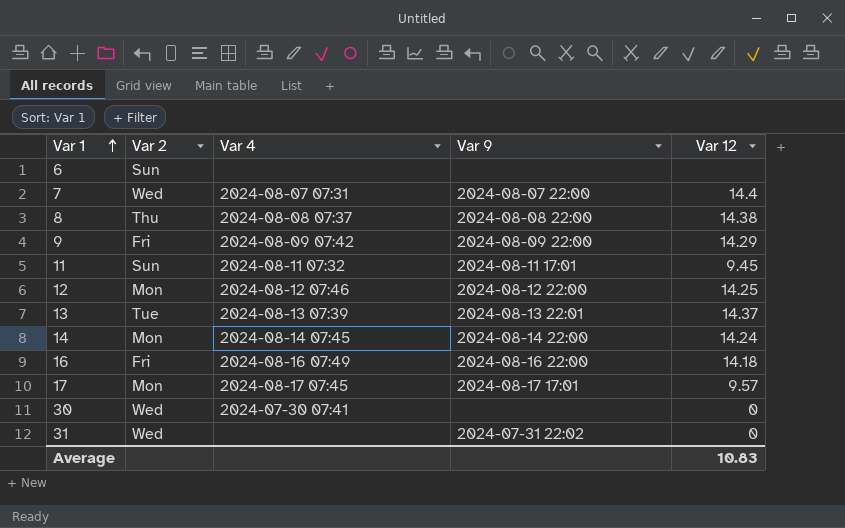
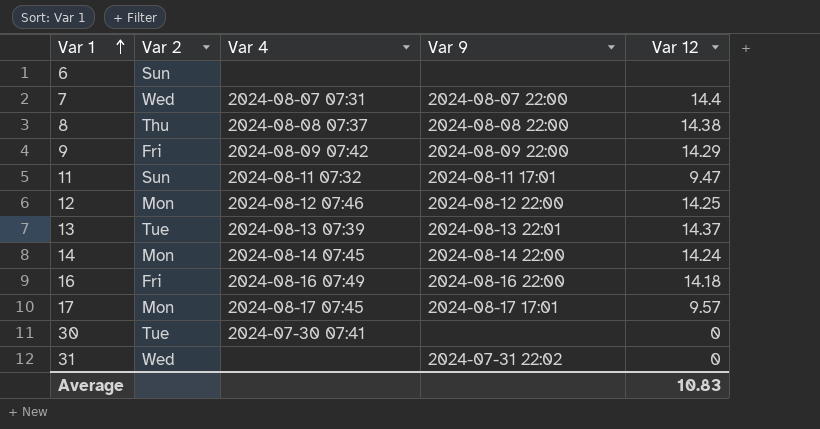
11 | Var 12: 9.45 -> 9.47
30 | Var 2: Wed -> Tue

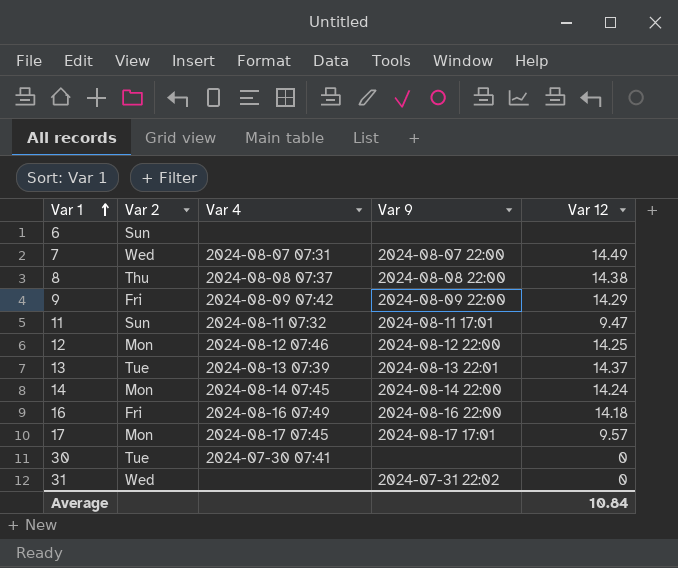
7 | Var 12: 14.4 -> 14.49
Average | Var 12: 10.83 -> 10.84

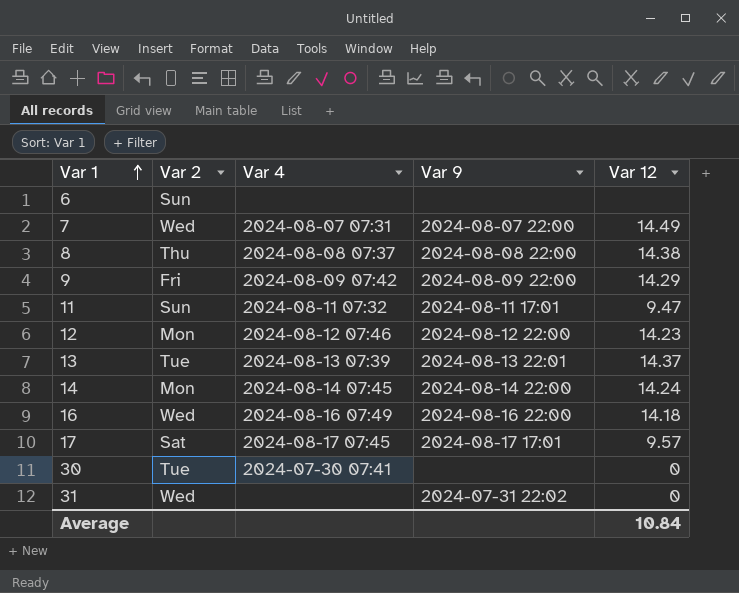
12 | Var 12: 14.25 -> 14.23
16 | Var 2: Fri -> Wed
17 | Var 2: Mon -> Sat

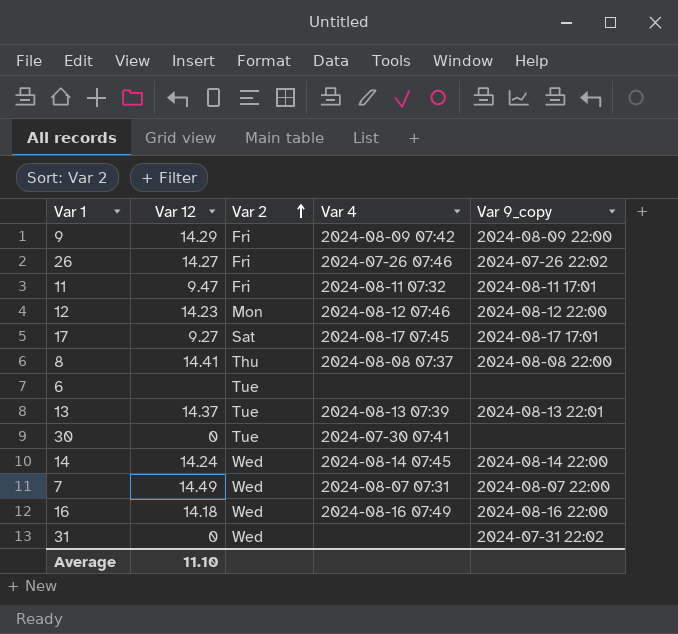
row order: Var 1 ascending -> Var 2 ascending
column Var 12 | position: 5 -> 2
column name: Var 9 -> Var 9_copy
row 26: none -> 14.27 | Fri | 2024-07-26 07:46 | 2024-07-26 22:02
11 | Var 2: Sun -> Fri
17 | Var 12: 9.57 -> 9.27
8 | Var 12: 14.38 -> 14.41
6 | Var 2: Sun -> Tue
14 | Var 2: Mon -> Wed
Average | Var 12: 10.84 -> 11.10

